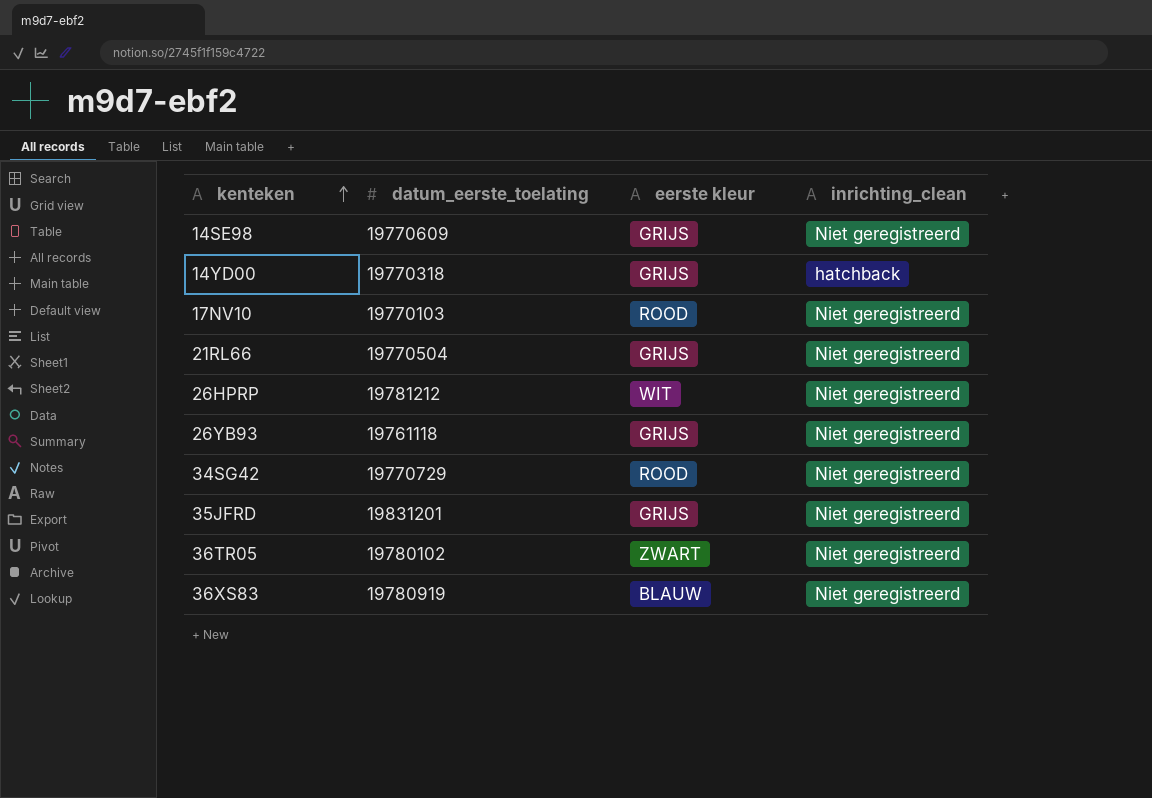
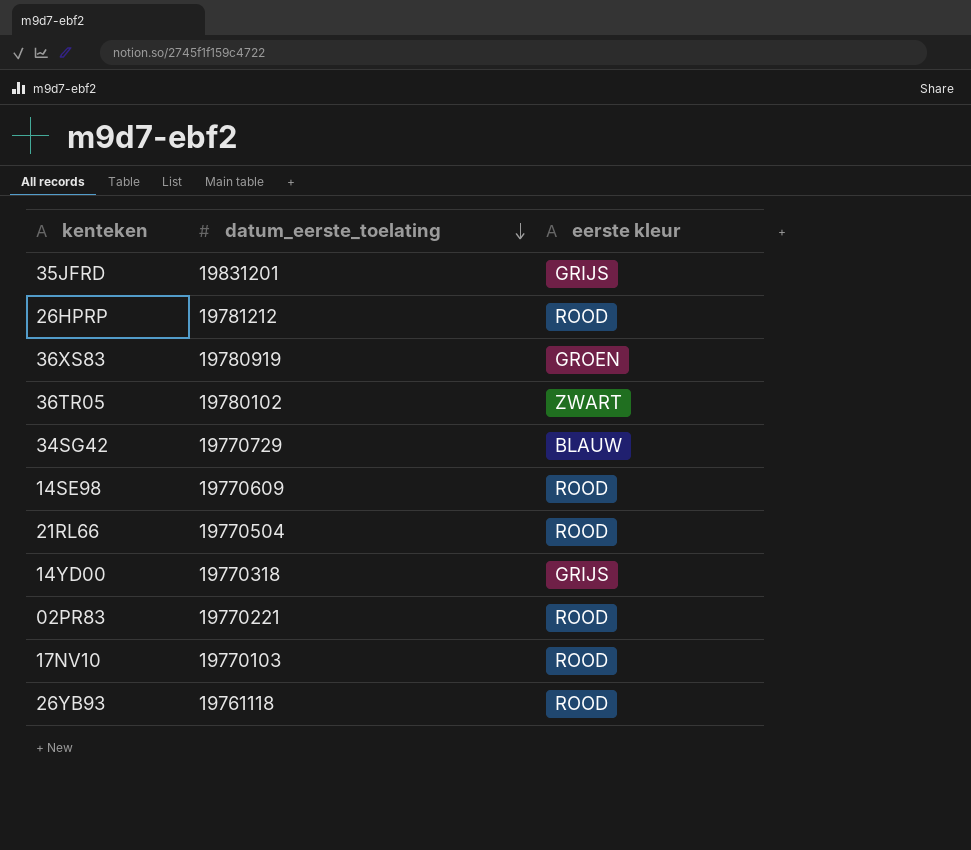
row order: kenteken ascending -> datum_eerste_toelating descending
column inrichting_clean | position: 4 -> none
26HPRP | eerste kleur: WIT -> ROOD
36XS83 | eerste kleur: BLAUW -> GROEN
34SG42 | eerste kleur: ROOD -> BLAUW
14SE98 | eerste kleur: GRIJS -> ROOD
21RL66 | eerste kleur: GRIJS -> ROOD
row 02PR83: none -> 19770221 | ROOD
26YB93 | eerste kleur: GRIJS -> ROOD

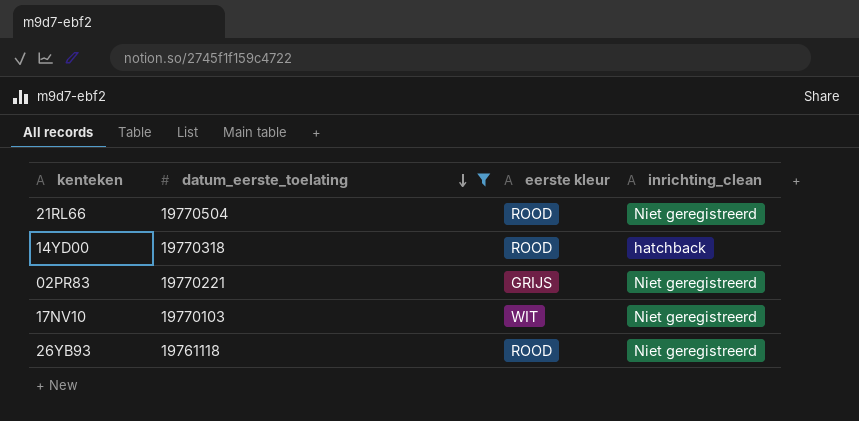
filter: none -> datum_eerste_toelating <= 19770504
column inrichting_clean | position: none -> 4
14YD00 | eerste kleur: GRIJS -> ROOD
02PR83 | eerste kleur: ROOD -> GRIJS
17NV10 | eerste kleur: ROOD -> WIT

